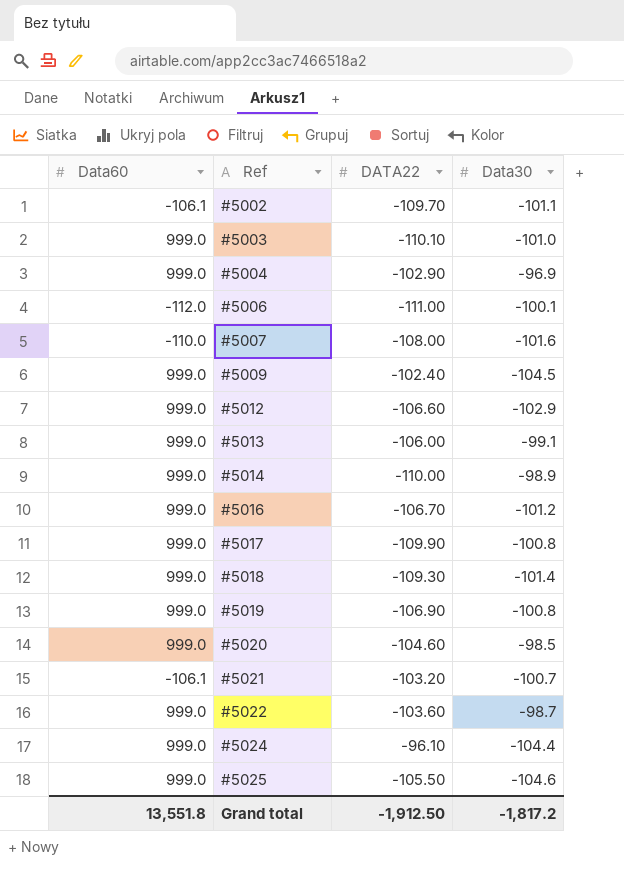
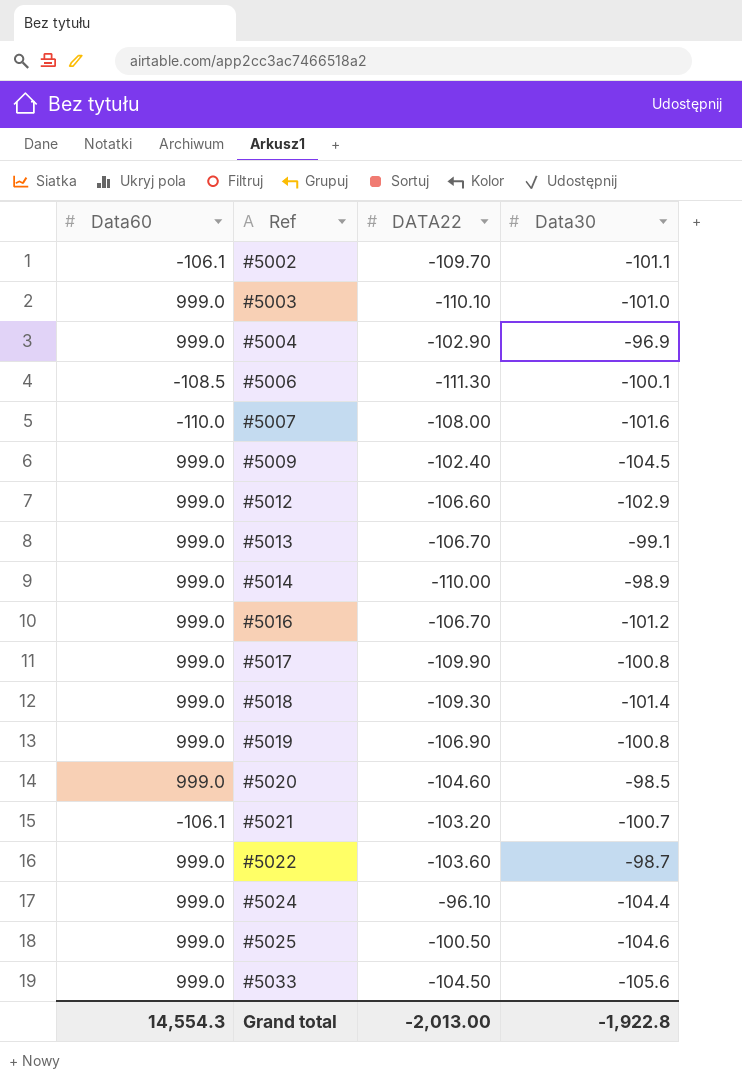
#5006 | Data60: -112.0 -> -108.5
#5006 | DATA22: -111.00 -> -111.30
#5013 | DATA22: -106.00 -> -106.70
#5025 | DATA22: -105.50 -> -100.50
row #5033: none -> 999.0 | -104.50 | -105.6
Grand total | Data60: 13,551.8 -> 14,554.3
Grand total | DATA22: -1,912.50 -> -2,013.00
Grand total | Data30: -1,817.2 -> -1,922.8

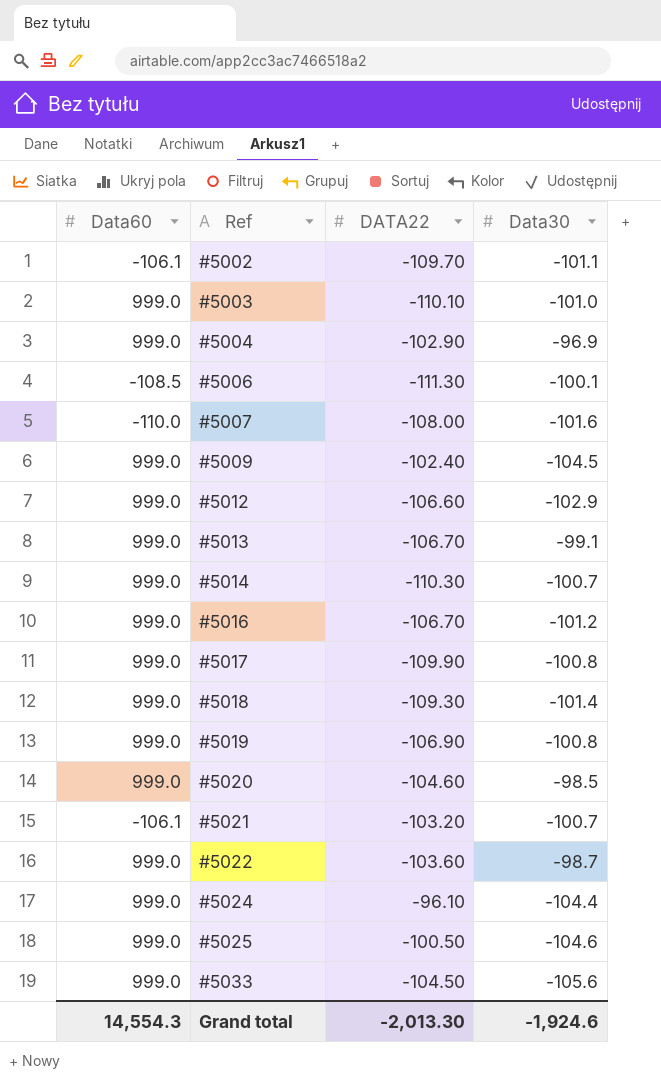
#5014 | DATA22: -110.00 -> -110.30
#5014 | Data30: -98.9 -> -100.7
Grand total | DATA22: -2,013.00 -> -2,013.30
Grand total | Data30: -1,922.8 -> -1,924.6

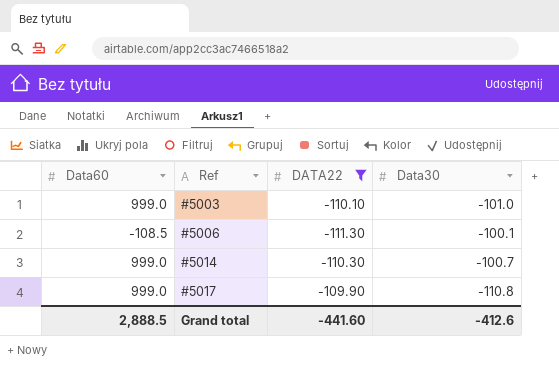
filter: none -> DATA22 <= -109.90
#5017 | Data30: -100.8 -> -110.8
Grand total | Data60: 14,554.3 -> 2,888.5
Grand total | DATA22: -2,013.30 -> -441.60
Grand total | Data30: -1,924.6 -> -412.6

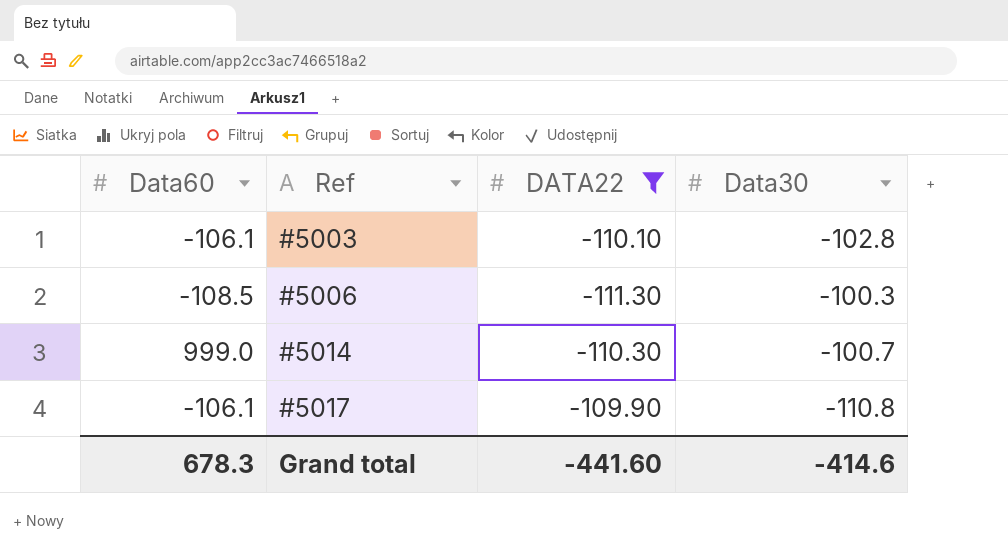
#5003 | Data60: 999.0 -> -106.1
#5003 | Data30: -101.0 -> -102.8
#5006 | Data30: -100.1 -> -100.3
#5017 | Data60: 999.0 -> -106.1
Grand total | Data60: 2,888.5 -> 678.3
Grand total | Data30: -412.6 -> -414.6

